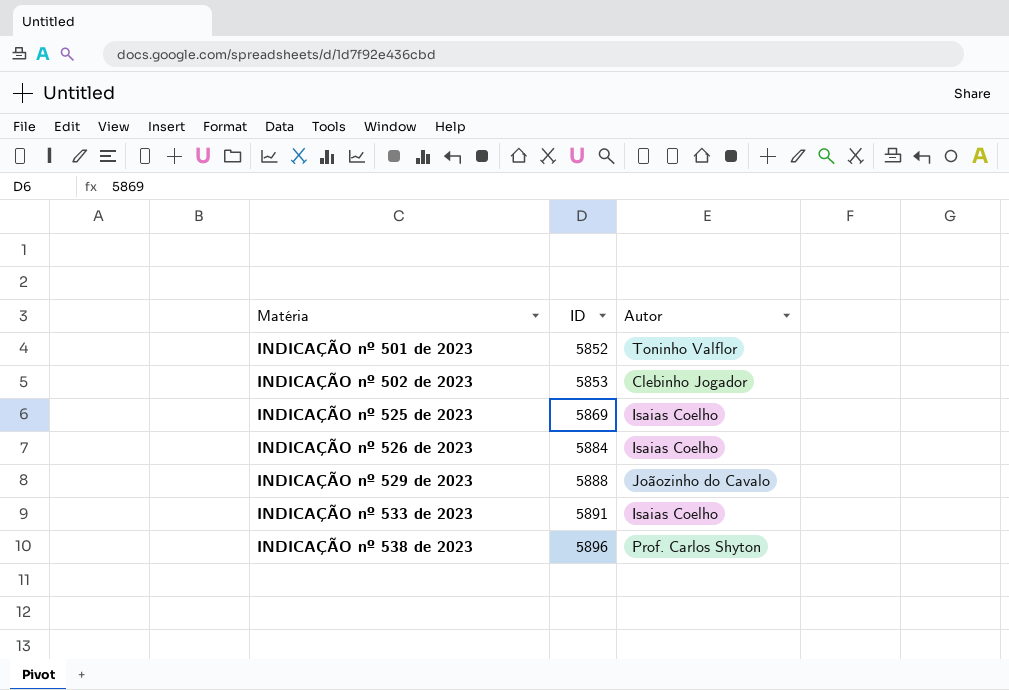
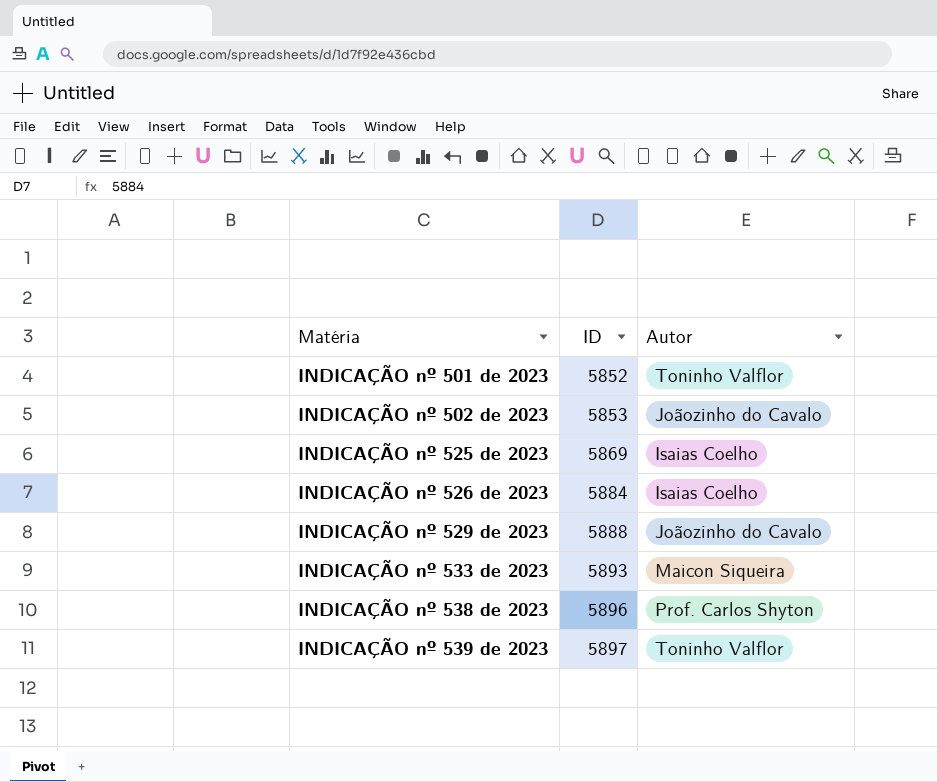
INDICAÇÃO nº 502 de 2023 | Autor: Clebinho Jogador -> Joãozinho do Cavalo
INDICAÇÃO nº 533 de 2023 | ID: 5891 -> 5893
INDICAÇÃO nº 533 de 2023 | Autor: Isaias Coelho -> Maicon Siqueira
row INDICAÇÃO nº 539 de 2023: none -> 5897 | Toninho Valflor

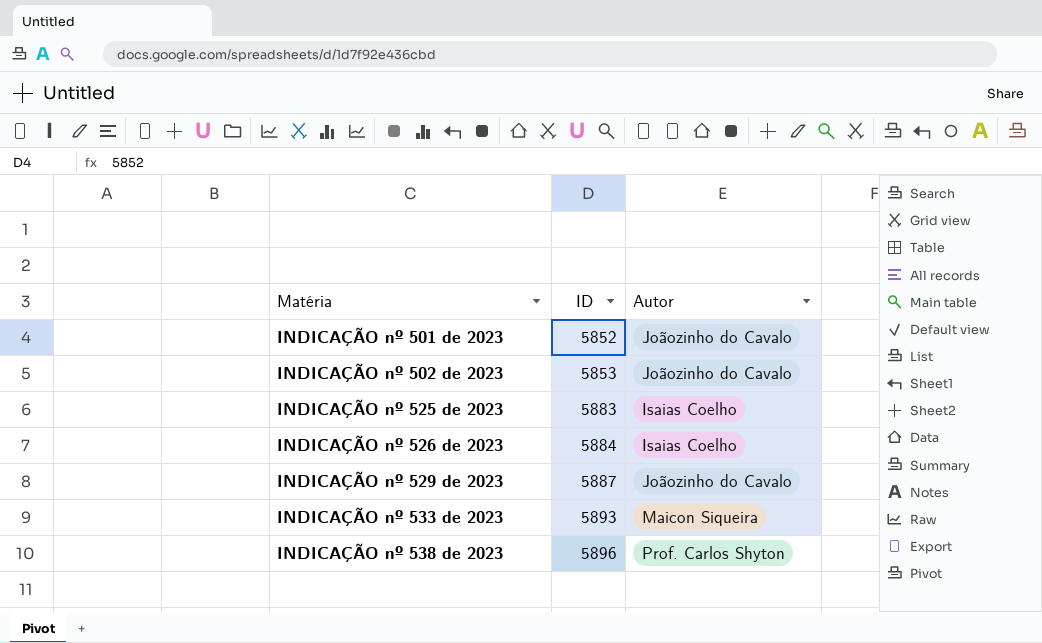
row INDICAÇÃO nº 539 de 2023: 5897 | Toninho Valflor -> none
INDICAÇÃO nº 501 de 2023 | Autor: Toninho Valflor -> Joãozinho do Cavalo
INDICAÇÃO nº 525 de 2023 | ID: 5869 -> 5883
INDICAÇÃO nº 529 de 2023 | ID: 5888 -> 5887

